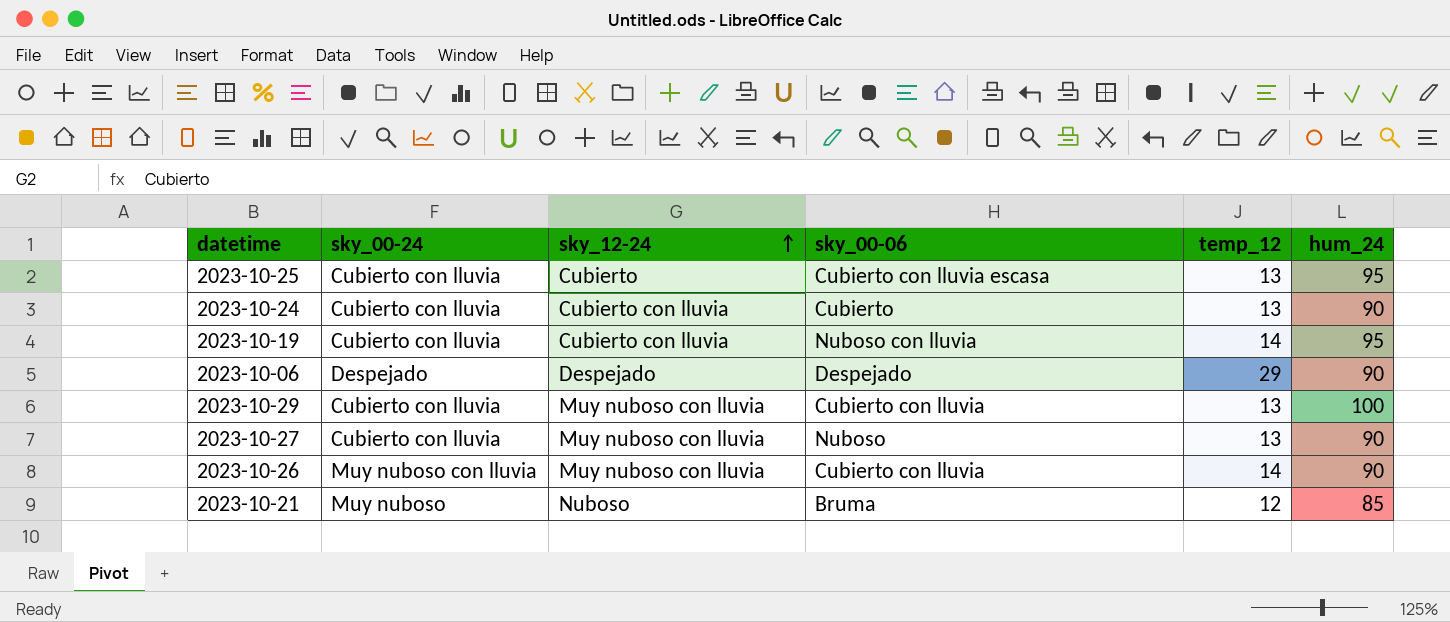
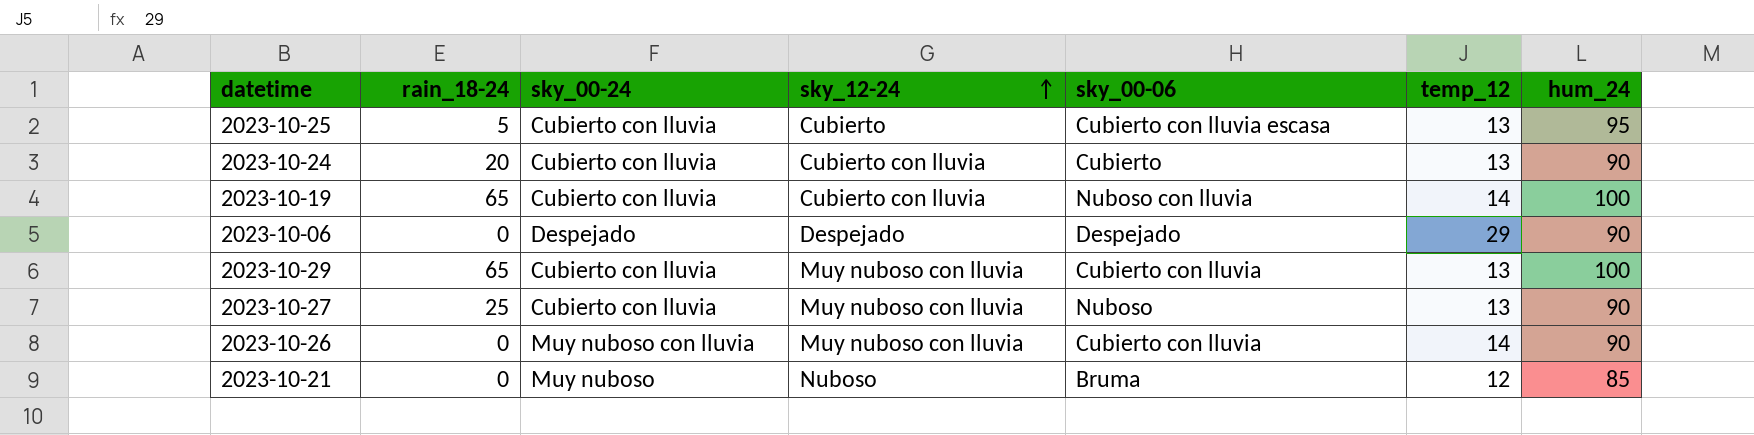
column rain_18-24 | position: none -> 2
2023-10-19 | hum_24: 95 -> 100

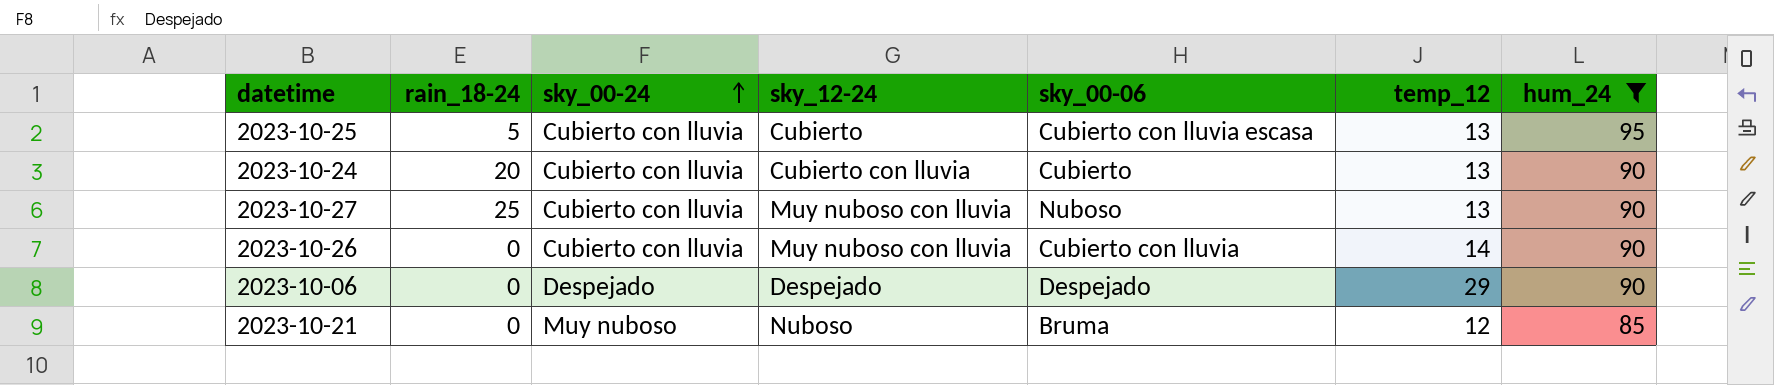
filter: none -> hum_24 != 100
row order: sky_12-24 ascending -> sky_00-24 ascending
2023-10-26 | sky_00-24: Muy nuboso con lluvia -> Cubierto con lluvia

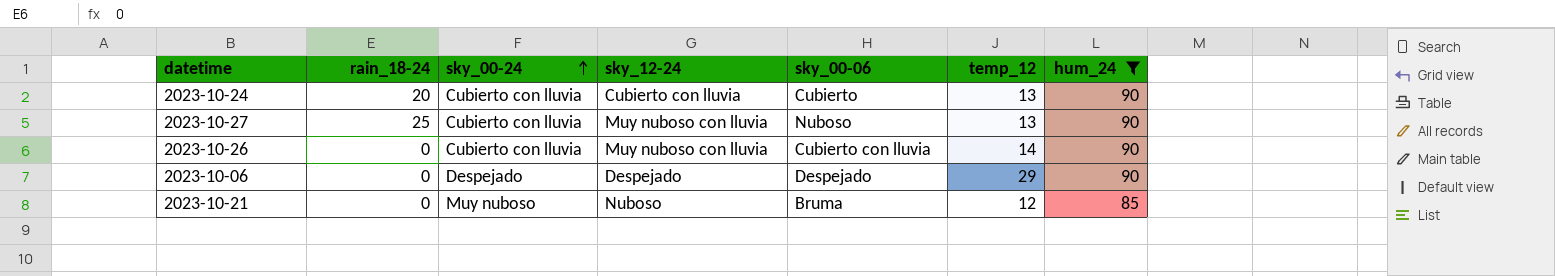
row 2023-10-25: 5 | Cubierto con lluvia | Cubierto | Cubierto con lluvia escasa | 13 | 95 -> none

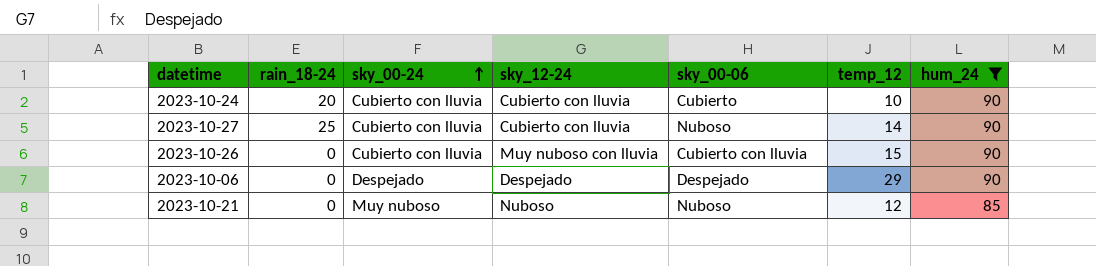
2023-10-24 | temp_12: 13 -> 10
2023-10-27 | sky_12-24: Muy nuboso con lluvia -> Cubierto con lluvia
2023-10-27 | temp_12: 13 -> 14
2023-10-26 | temp_12: 14 -> 15
2023-10-21 | sky_00-06: Bruma -> Nuboso

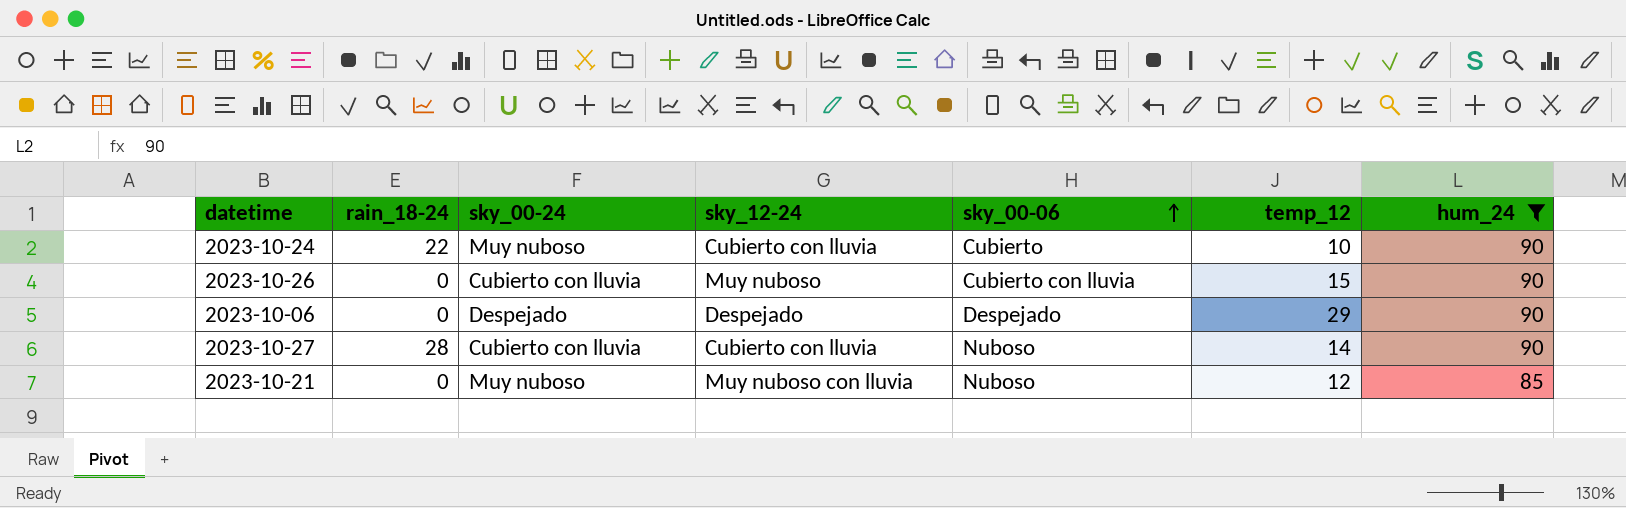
row order: sky_00-24 ascending -> sky_00-06 ascending
2023-10-24 | rain_18-24: 20 -> 22
2023-10-24 | sky_00-24: Cubierto con lluvia -> Muy nuboso
2023-10-26 | sky_12-24: Muy nuboso con lluvia -> Muy nuboso
2023-10-27 | rain_18-24: 25 -> 28
2023-10-21 | sky_12-24: Nuboso -> Muy nuboso con lluvia

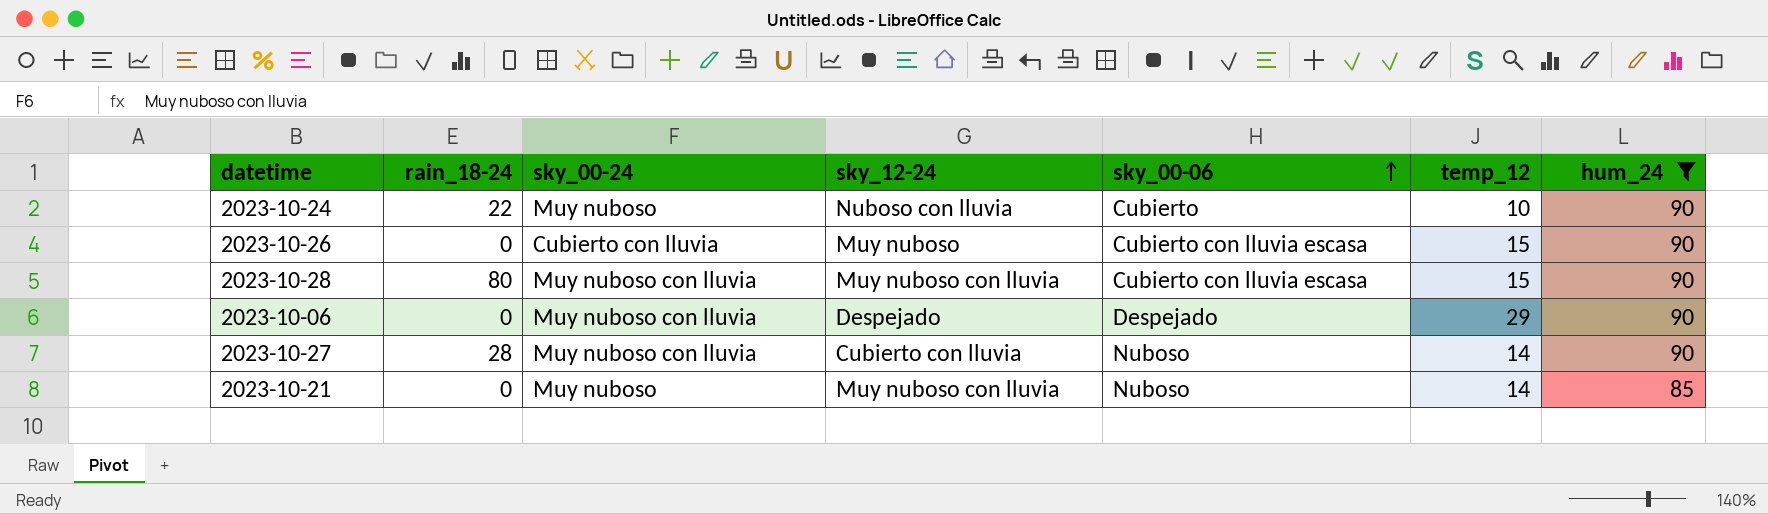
2023-10-24 | sky_12-24: Cubierto con lluvia -> Nuboso con lluvia
2023-10-26 | sky_00-06: Cubierto con lluvia -> Cubierto con lluvia escasa
row 2023-10-28: none -> 80 | Muy nuboso con lluvia | Muy nuboso con lluvia | Cubierto con lluvia escasa | 15 | 90
2023-10-06 | sky_00-24: Despejado -> Muy nuboso con lluvia
2023-10-27 | sky_00-24: Cubierto con lluvia -> Muy nuboso con lluvia
2023-10-21 | temp_12: 12 -> 14

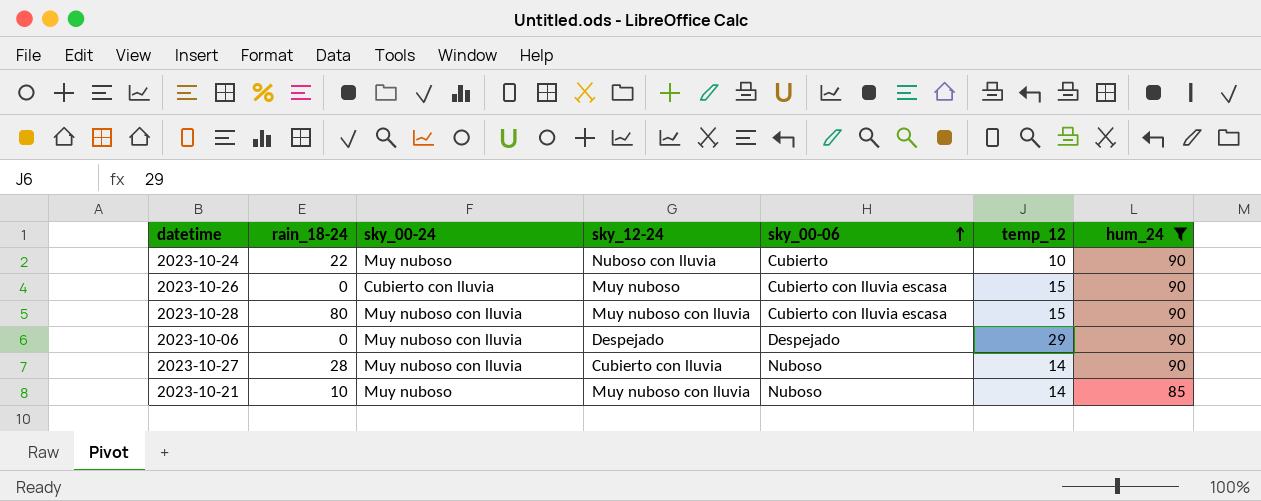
2023-10-21 | rain_18-24: 0 -> 10

